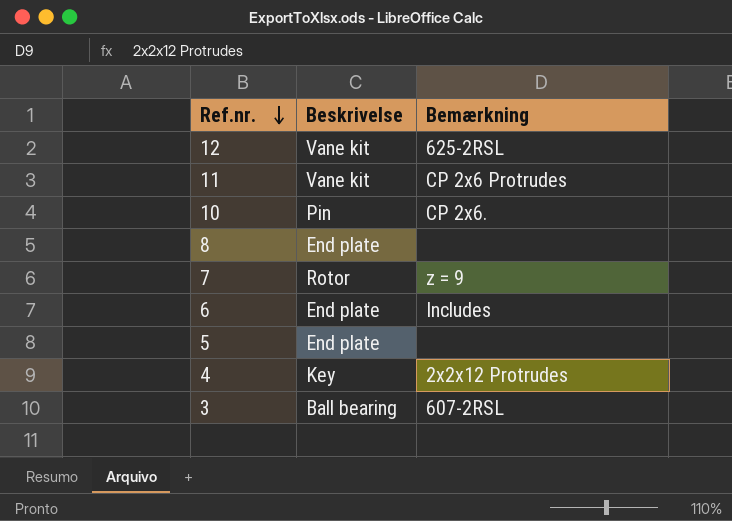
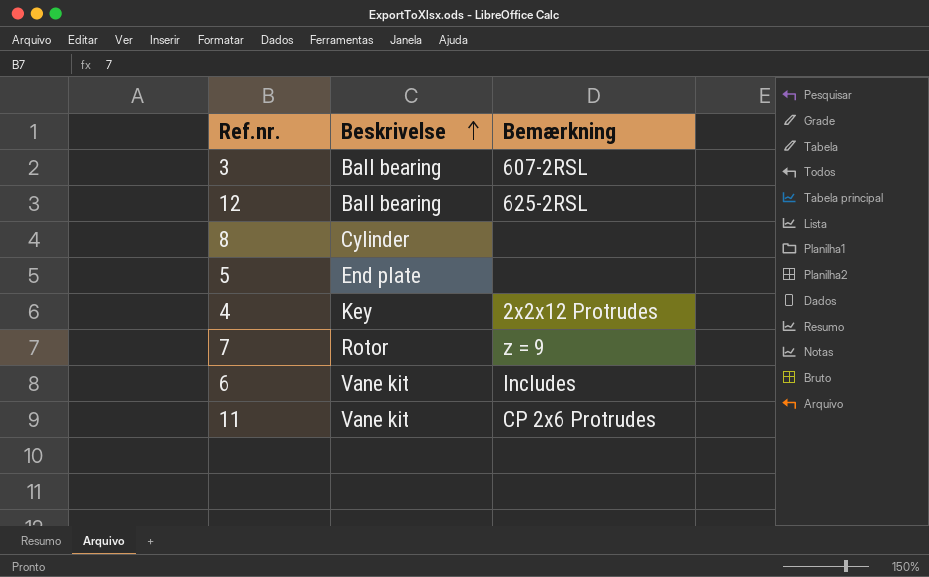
row order: Ref.nr. descending -> Beskrivelse ascending
row 10: Pin | CP 2x6. -> none
12 | Beskrivelse: Vane kit -> Ball bearing
8 | Beskrivelse: End plate -> Cylinder
6 | Beskrivelse: End plate -> Vane kit

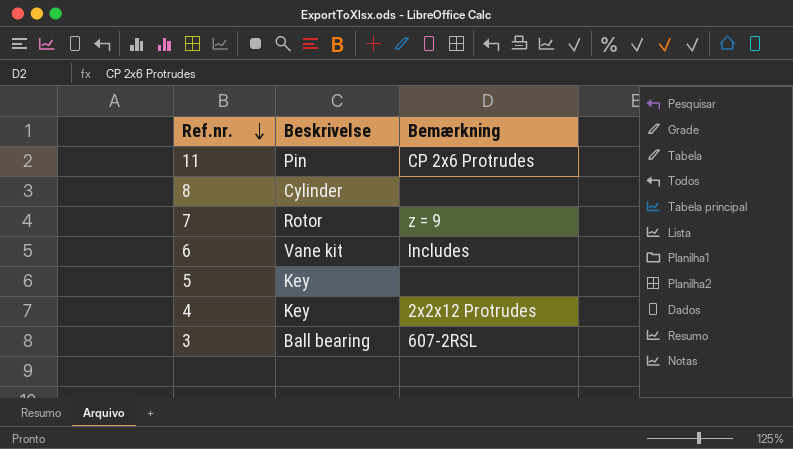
row order: Beskrivelse ascending -> Ref.nr. descending
row 12: Ball bearing | 625-2RSL -> none
11 | Beskrivelse: Vane kit -> Pin
5 | Beskrivelse: End plate -> Key

